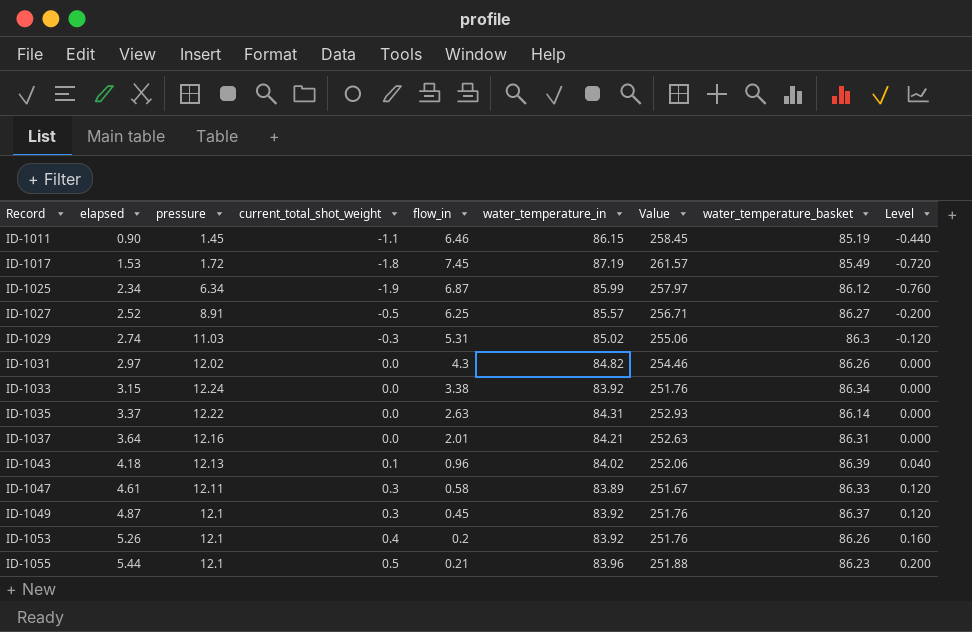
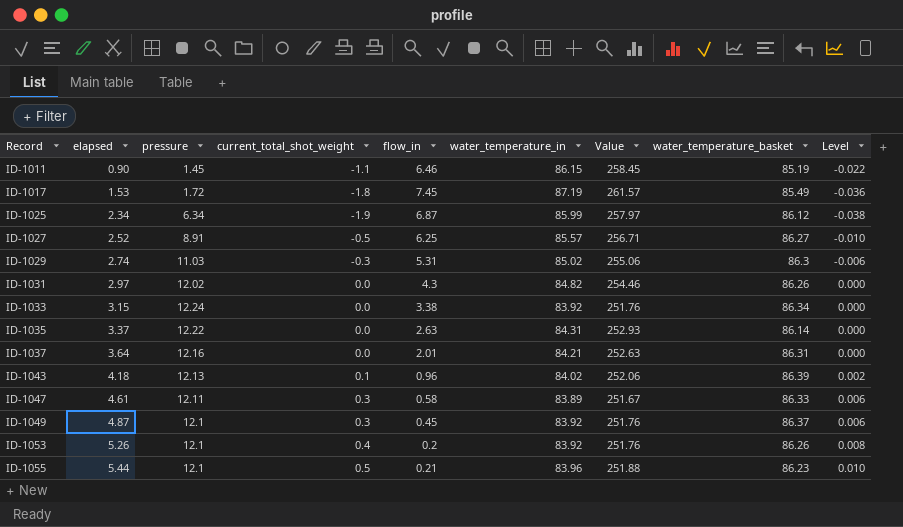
column Level | formula: [current_total_shot_weight] * 0.4 -> [current_total_shot_weight] * 0.02

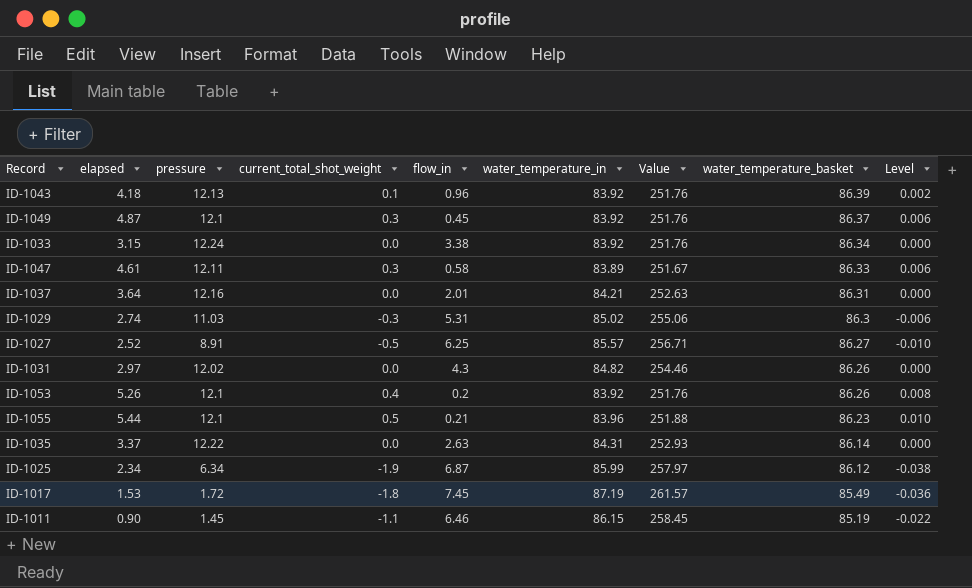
row order: Record ascending -> water_temperature_basket descending
ID-1043 | water_temperature_in: 84.02 -> 83.92
ID-1043 | Value: 252.06 -> 251.76

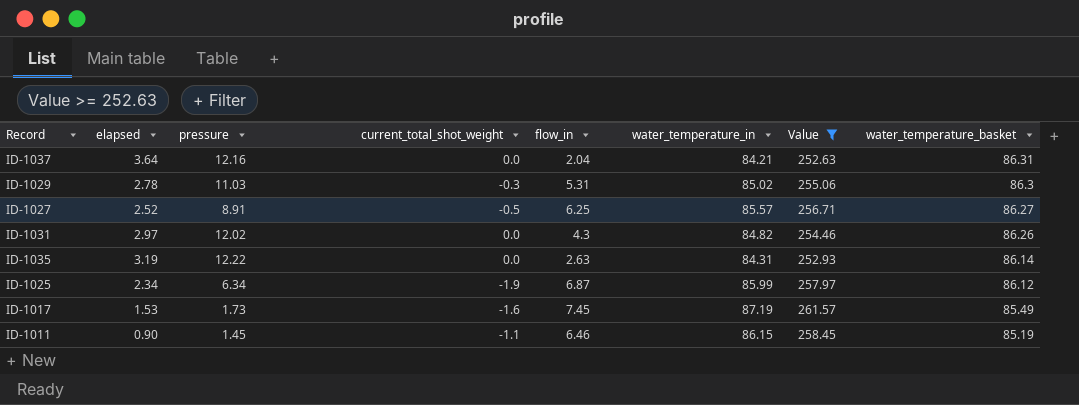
filter: none -> Value >= 252.63
column Level | formula: [current_total_shot_weight] * 0.02 -> none
ID-1037 | flow_in: 2.01 -> 2.04
ID-1029 | elapsed: 2.74 -> 2.78
ID-1035 | elapsed: 3.37 -> 3.19
ID-1017 | pressure: 1.72 -> 1.73
ID-1017 | current_total_shot_weight: -1.8 -> -1.6

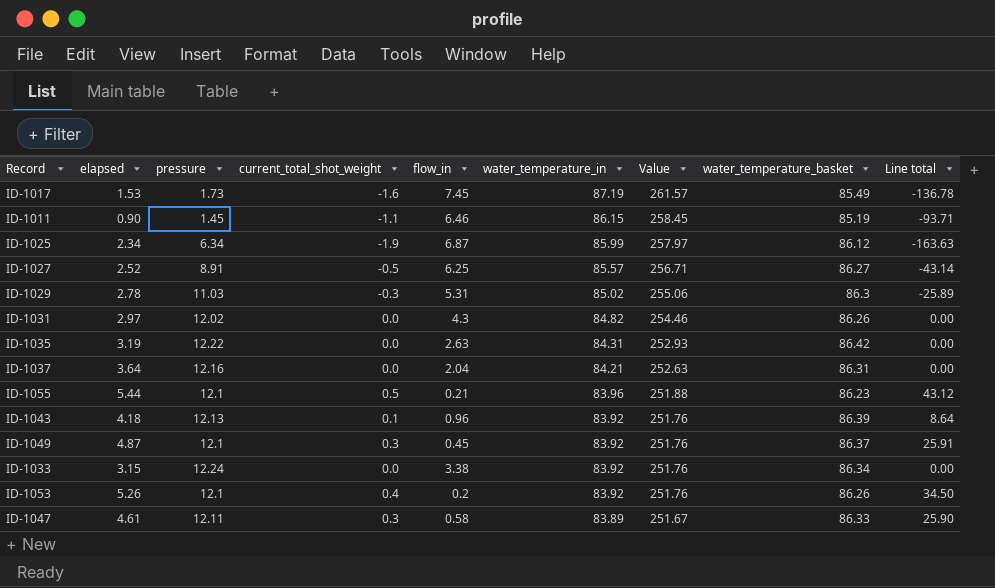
filter: Value >= 252.63 -> none
row order: water_temperature_basket descending -> water_temperature_in descending
column Line total | formula: none -> [current_total_shot_weight] * [water_temperature_basket]
ID-1035 | water_temperature_basket: 86.14 -> 86.42

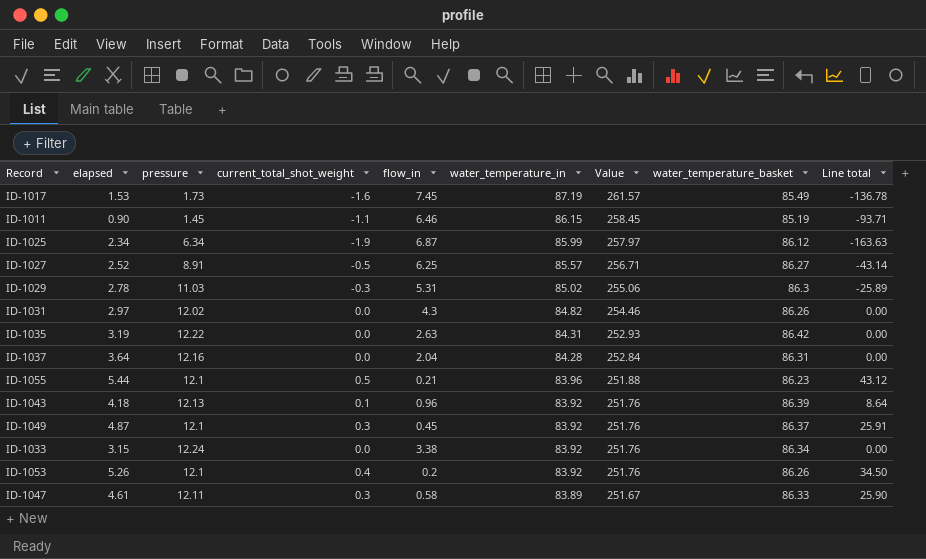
ID-1037 | water_temperature_in: 84.21 -> 84.28
ID-1037 | Value: 252.63 -> 252.84

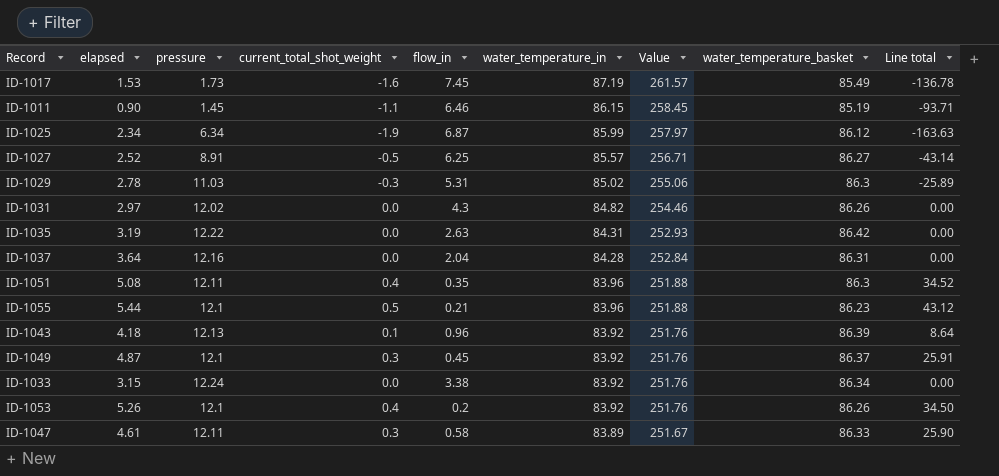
row ID-1051: none -> 5.08 | 12.11 | 0.4 | 0.35 | 83.96 | 251.88 | 86.3 | 34.52

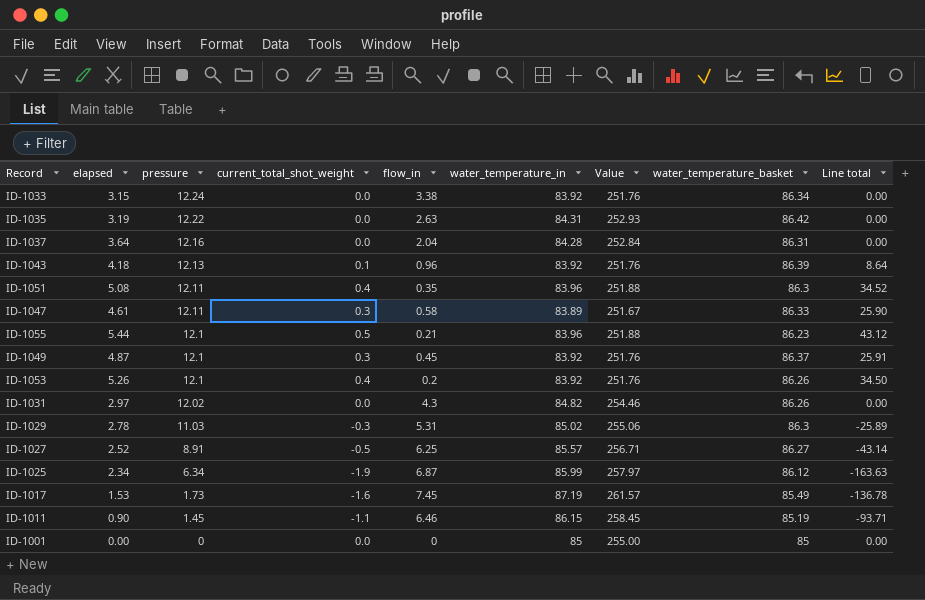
row order: water_temperature_in descending -> pressure descending
row ID-1001: none -> 0.00 | 0 | 0.0 | 0 | 85 | 255.00 | 85 | 0.00

